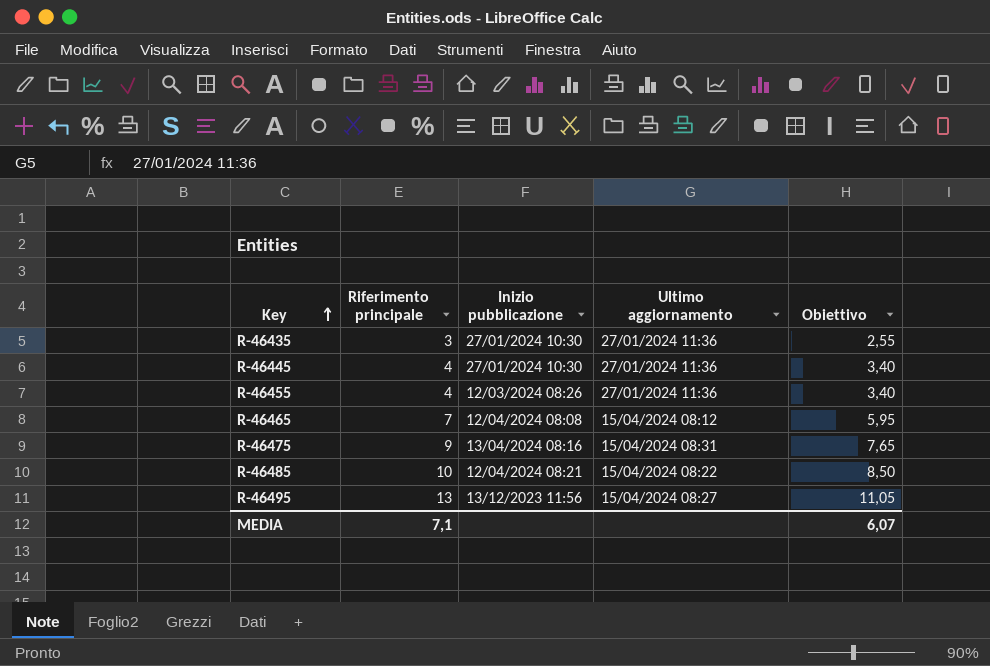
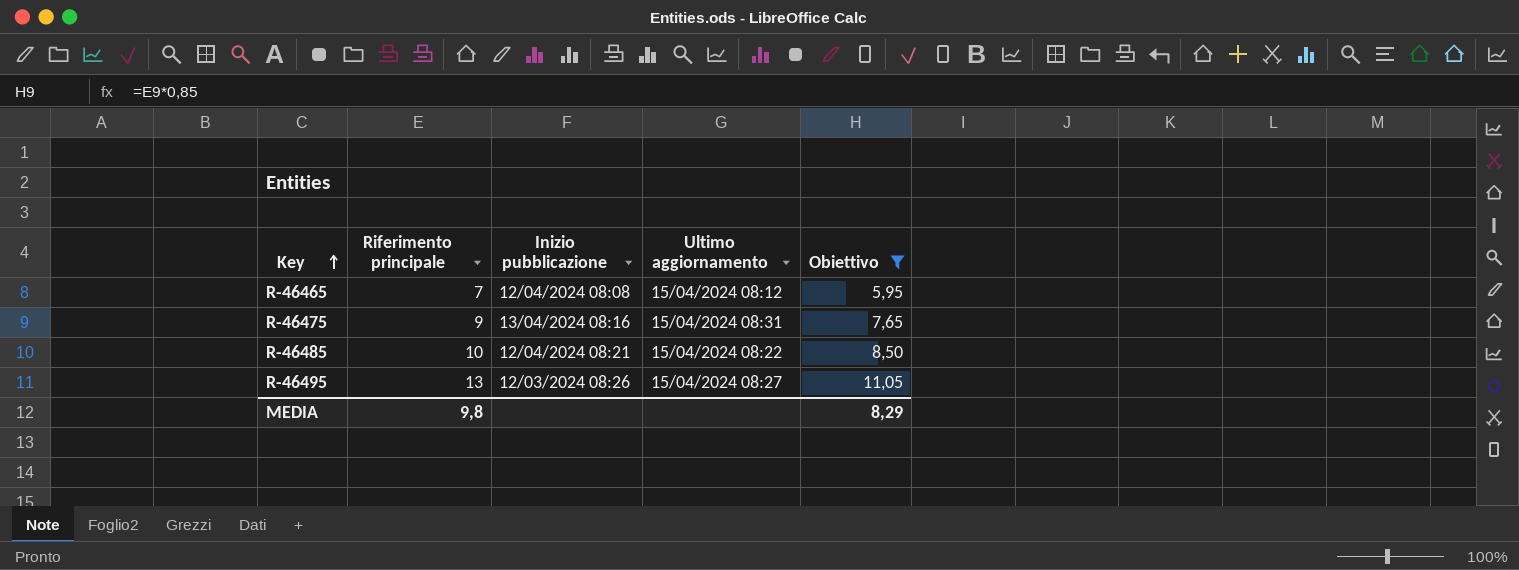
filter: none -> Obiettivo >= 5,95
R-46495 | Inizio pubblicazione: 13/12/2023 11:56 -> 12/03/2024 08:26
MEDIA | Riferimento principale: 7,1 -> 9,8
MEDIA | Obiettivo: 6,07 -> 8,29

